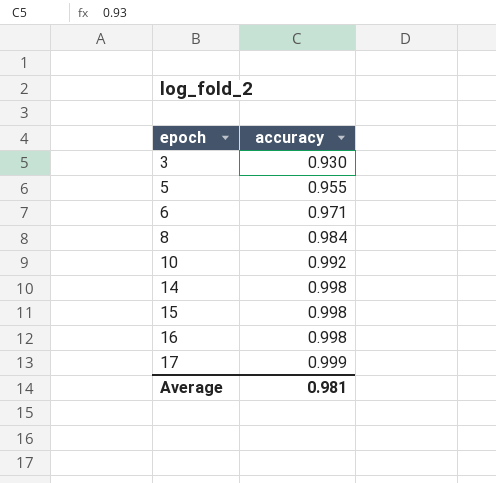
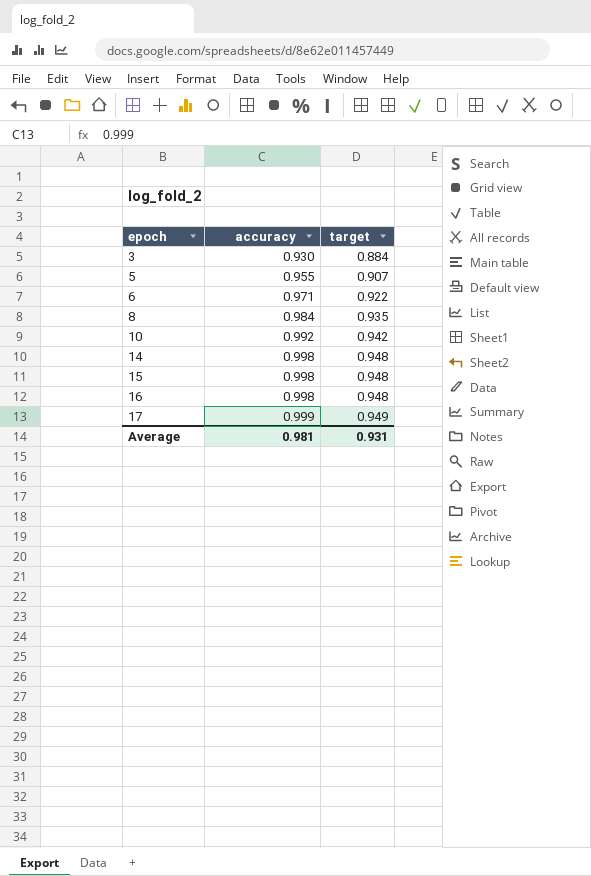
column target | formula: none -> [accuracy] * 0.95

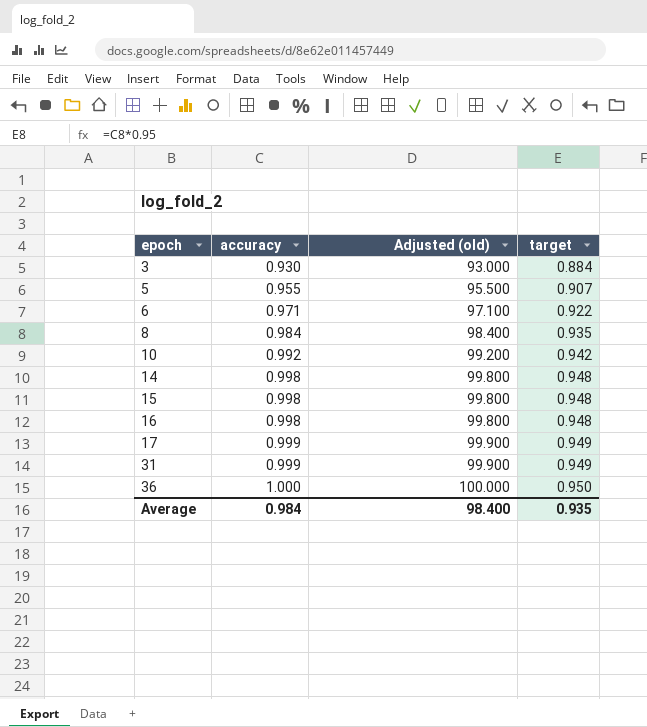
column Adjusted (old) | formula: none -> [accuracy] * 100
row 31: none -> 0.999 | 99.900 | 0.949
row 36: none -> 1.000 | 100.000 | 0.950
Average | accuracy: 0.981 -> 0.984
Average | target: 0.931 -> 0.935

